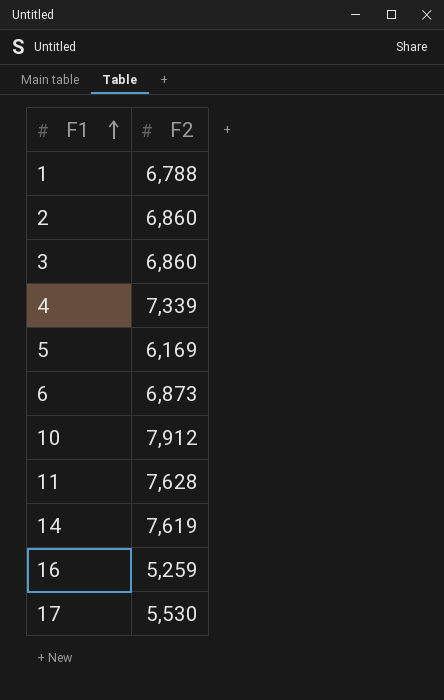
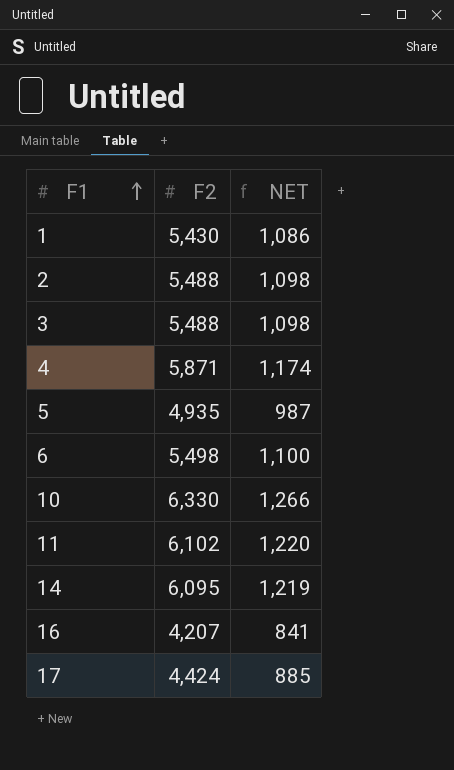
column NET | formula: none -> [F2] * 0.2
1 | F2: 6,788 -> 5,430
2 | F2: 6,860 -> 5,488
3 | F2: 6,860 -> 5,488
4 | F2: 7,339 -> 5,871
5 | F2: 6,169 -> 4,935
6 | F2: 6,873 -> 5,498
10 | F2: 7,912 -> 6,330
11 | F2: 7,628 -> 6,102
14 | F2: 7,619 -> 6,095
16 | F2: 5,259 -> 4,207
17 | F2: 5,530 -> 4,424

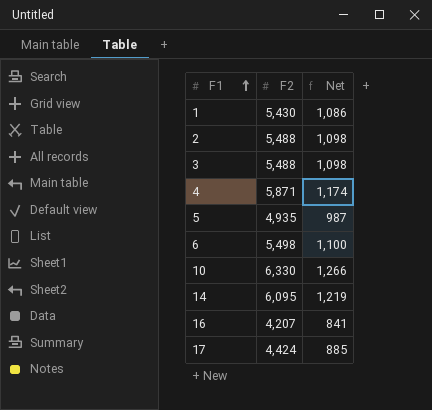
column name: NET -> Net
row 11: 6,102 | 1,220 -> none

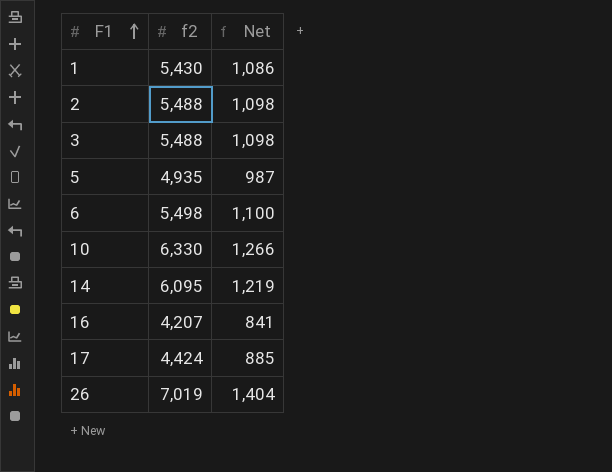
column name: F2 -> f2
row 4: 5,871 | 1,174 -> none
row 26: none -> 7,019 | 1,404

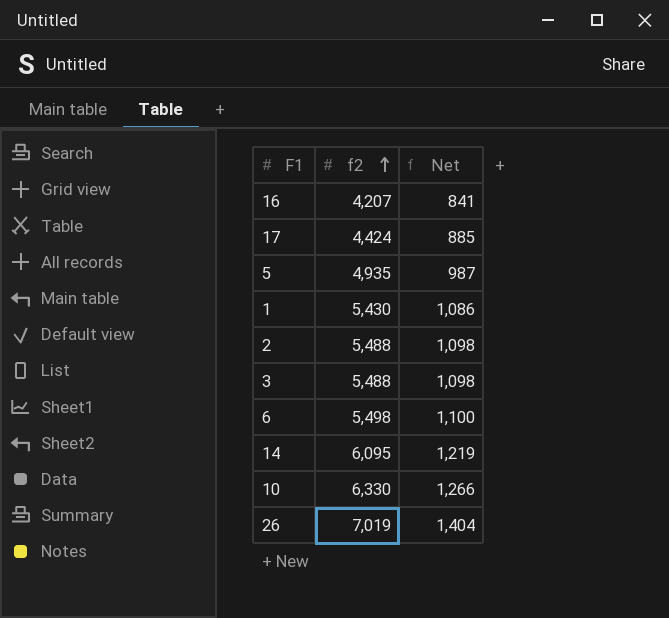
row order: F1 ascending -> f2 ascending

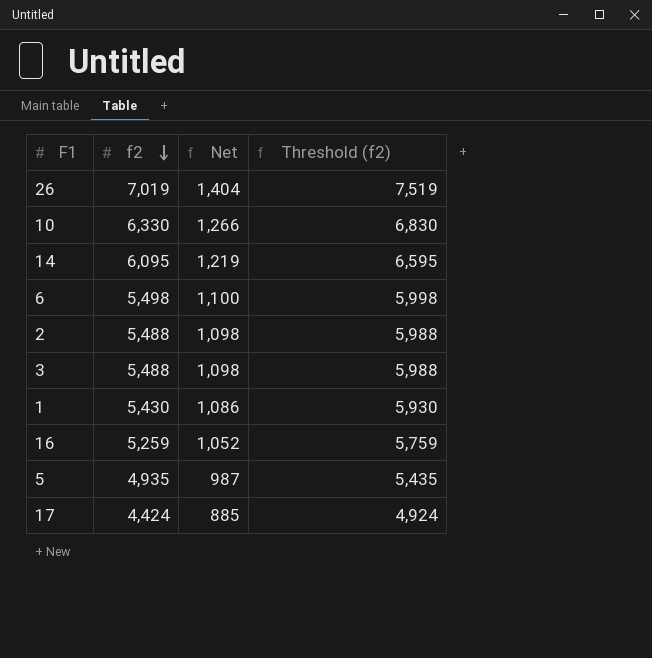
row order: f2 ascending -> f2 descending
column Threshold (f2) | formula: none -> [f2] + 500
16 | f2: 4,207 -> 5,259
16 | Net: 841 -> 1,052

